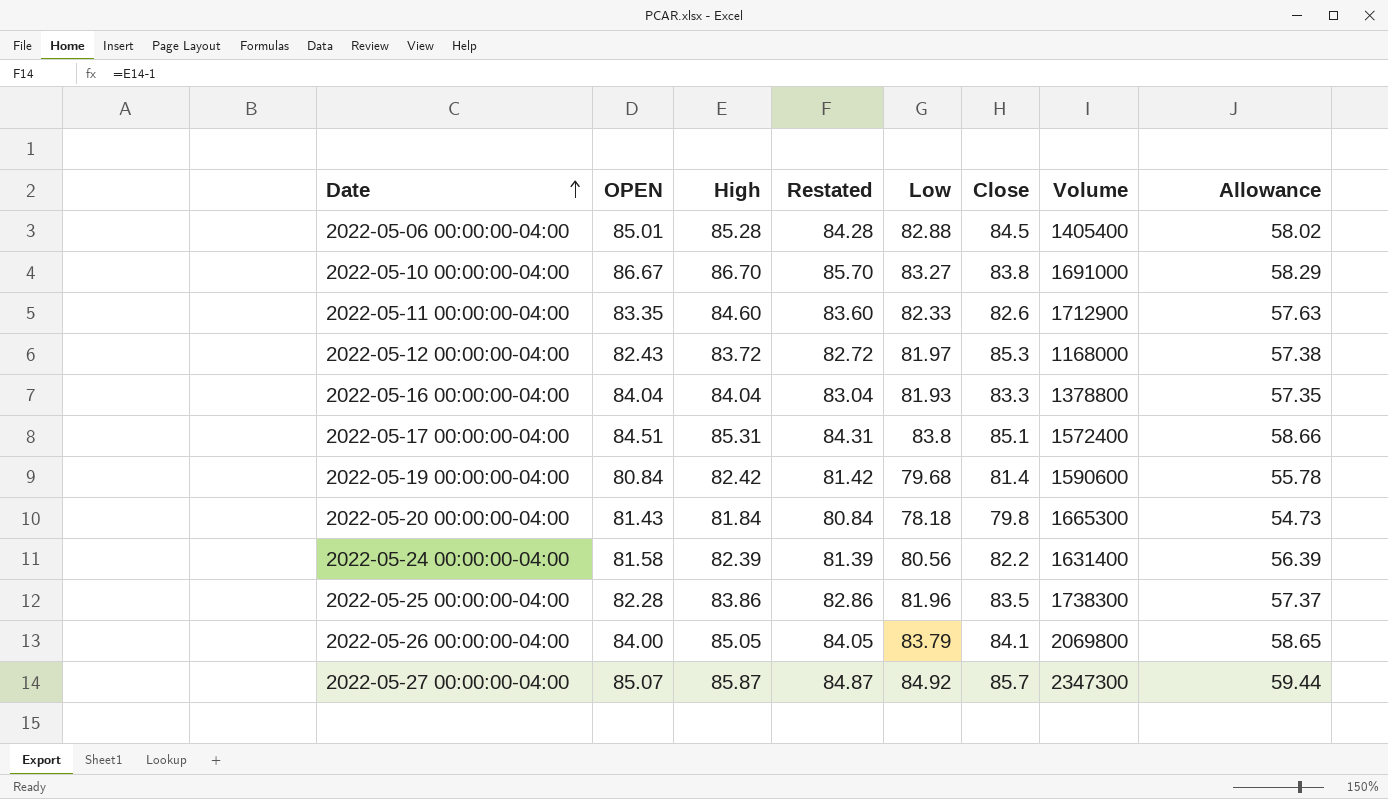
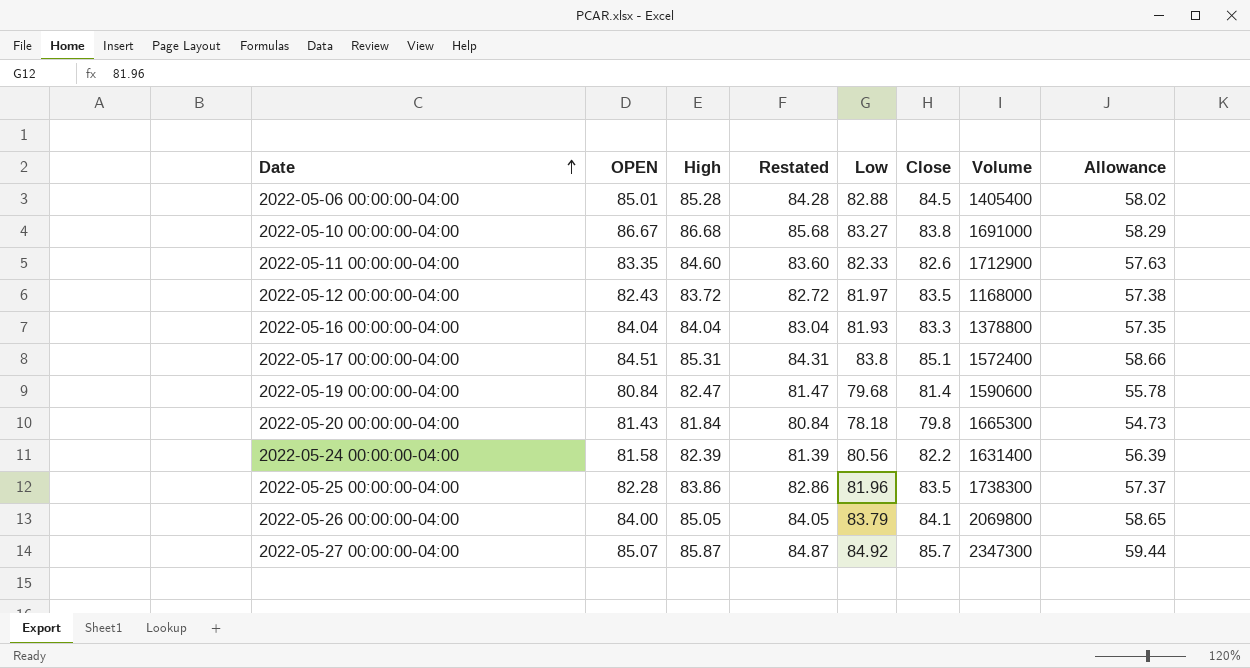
2022-05-10 00:00:00-04:00 | High: 86.70 -> 86.68
2022-05-10 00:00:00-04:00 | Restated: 85.70 -> 85.68
2022-05-12 00:00:00-04:00 | Close: 85.3 -> 83.5
2022-05-19 00:00:00-04:00 | High: 82.42 -> 82.47
2022-05-19 00:00:00-04:00 | Restated: 81.42 -> 81.47

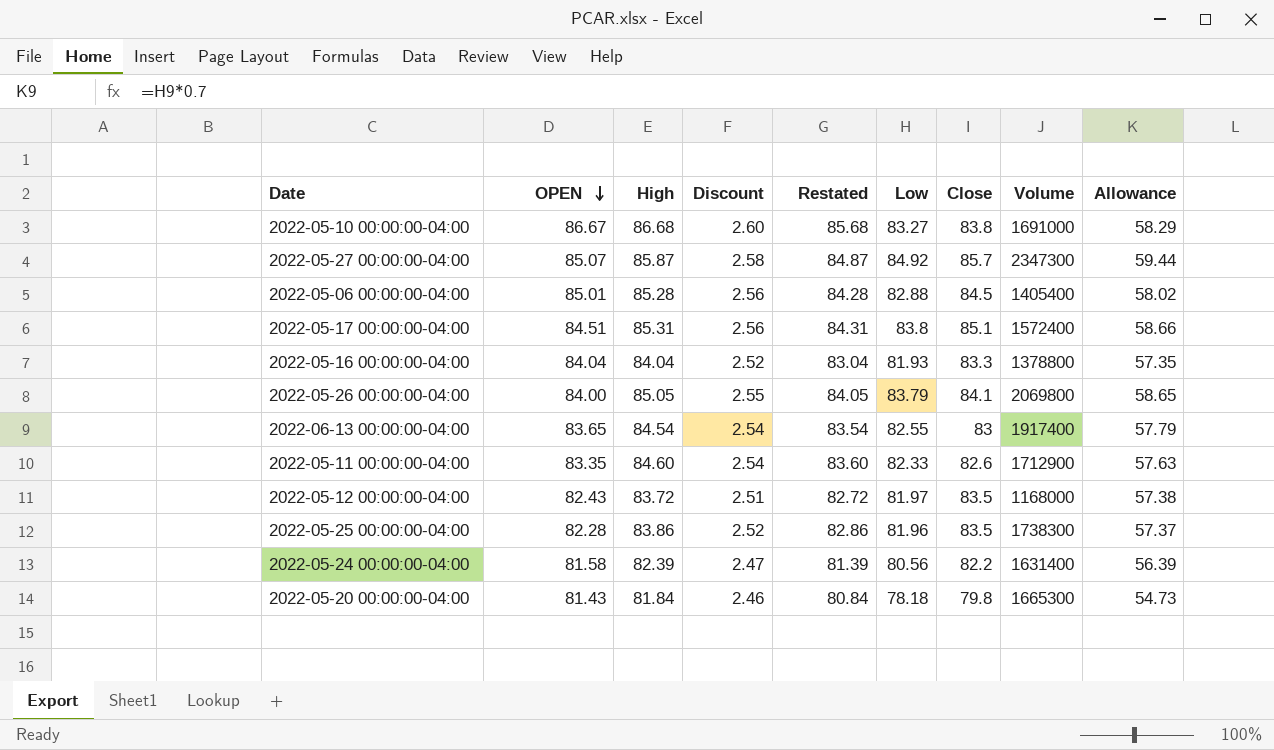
row order: Date ascending -> OPEN descending
column Discount | formula: none -> [High] * 0.03
row 2022-05-19 00:00:00-04:00: 80.84 | 82.47 | 81.47 | 79.68 | 81.4 | 1590600 | 55.78 -> none
row 2022-06-13 00:00:00-04:00: none -> 83.65 | 84.54 | 2.54 | 83.54 | 82.55 | 83 | 1917400 | 57.79

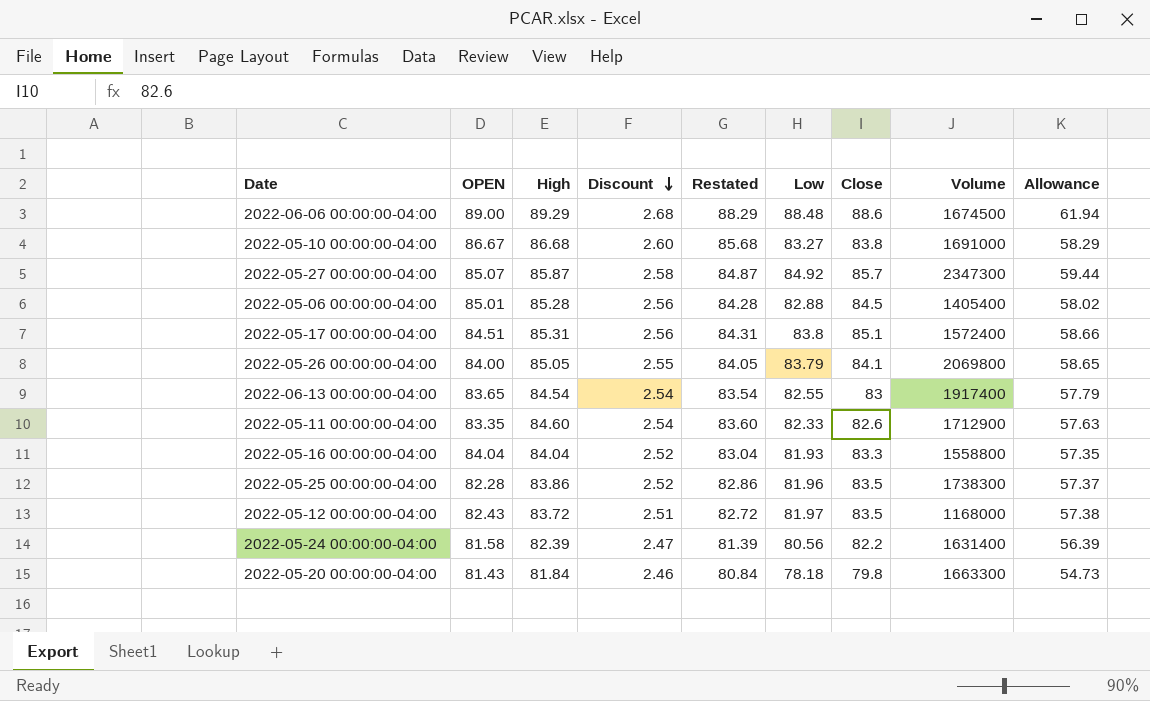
row order: OPEN descending -> Discount descending
row 2022-06-06 00:00:00-04:00: none -> 89.00 | 89.29 | 2.68 | 88.29 | 88.48 | 88.6 | 1674500 | 61.94
2022-05-16 00:00:00-04:00 | Volume: 1378800 -> 1558800
2022-05-20 00:00:00-04:00 | Volume: 1665300 -> 1663300

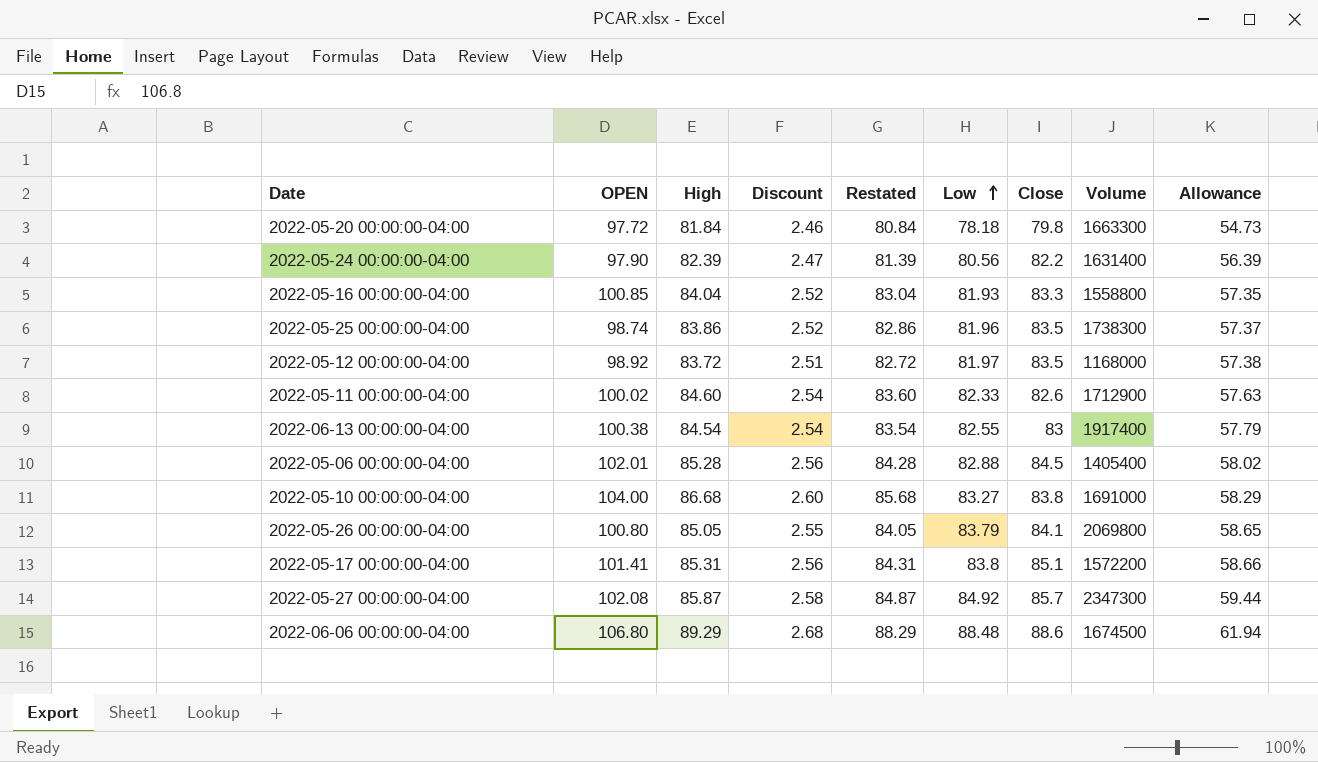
row order: Discount descending -> Low ascending
2022-05-20 00:00:00-04:00 | OPEN: 81.43 -> 97.72
2022-05-24 00:00:00-04:00 | OPEN: 81.58 -> 97.90
2022-05-16 00:00:00-04:00 | OPEN: 84.04 -> 100.85
2022-05-25 00:00:00-04:00 | OPEN: 82.28 -> 98.74
2022-05-12 00:00:00-04:00 | OPEN: 82.43 -> 98.92
2022-05-11 00:00:00-04:00 | OPEN: 83.35 -> 100.02
2022-06-13 00:00:00-04:00 | OPEN: 83.65 -> 100.38
2022-05-06 00:00:00-04:00 | OPEN: 85.01 -> 102.01
2022-05-10 00:00:00-04:00 | OPEN: 86.67 -> 104.00
2022-05-26 00:00:00-04:00 | OPEN: 84.00 -> 100.80
2022-05-17 00:00:00-04:00 | OPEN: 84.51 -> 101.41
2022-05-17 00:00:00-04:00 | Volume: 1572400 -> 1572200
2022-05-27 00:00:00-04:00 | OPEN: 85.07 -> 102.08
2022-06-06 00:00:00-04:00 | OPEN: 89.00 -> 106.80

